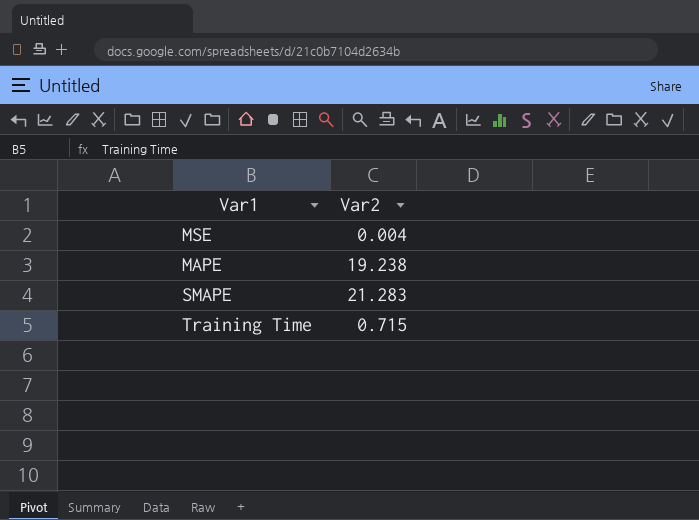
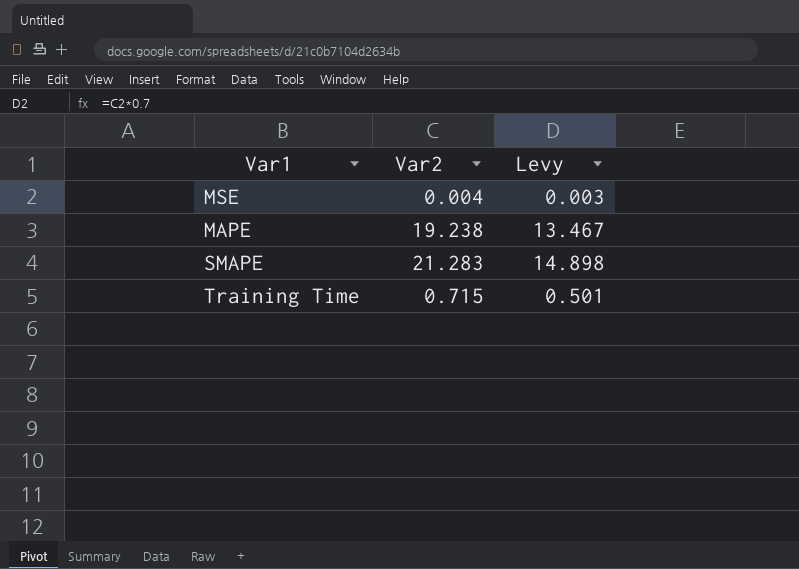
column Levy | formula: none -> [Var2] * 0.7

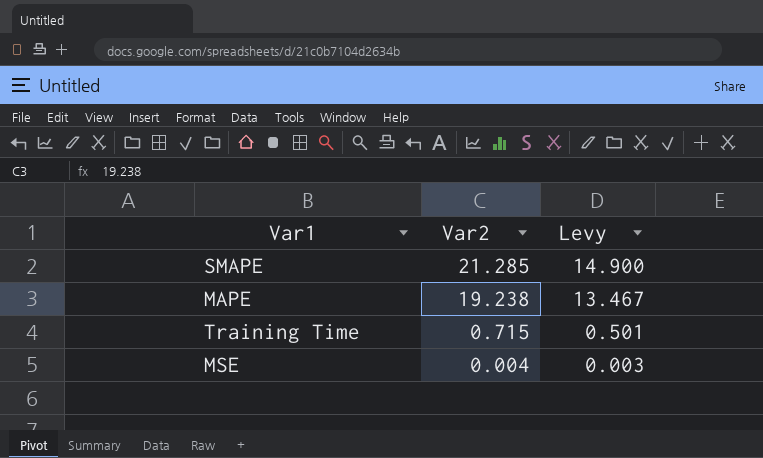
row order: none -> Var2 descending
SMAPE | Var2: 21.283 -> 21.285
SMAPE | Levy: 14.898 -> 14.900

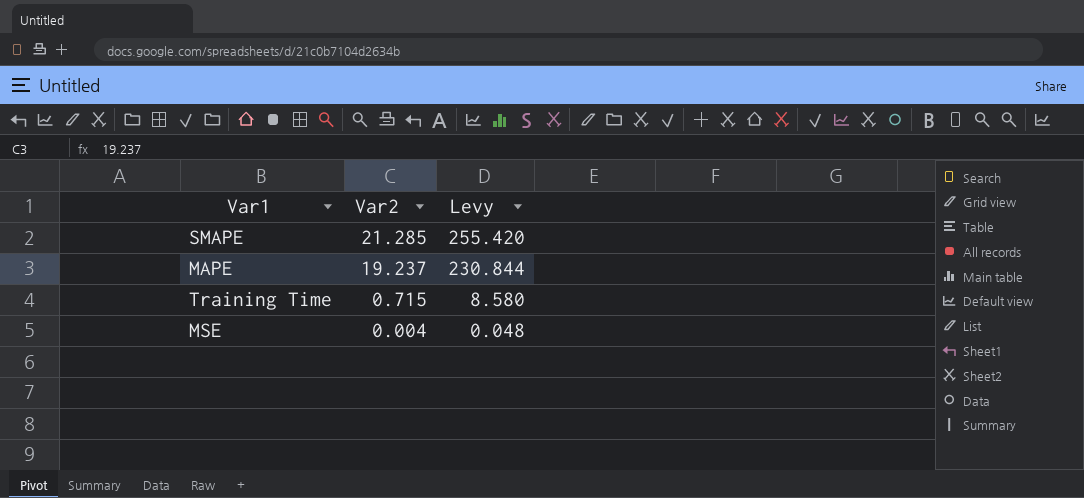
column Levy | formula: [Var2] * 0.7 -> [Var2] * 12
MAPE | Var2: 19.238 -> 19.237

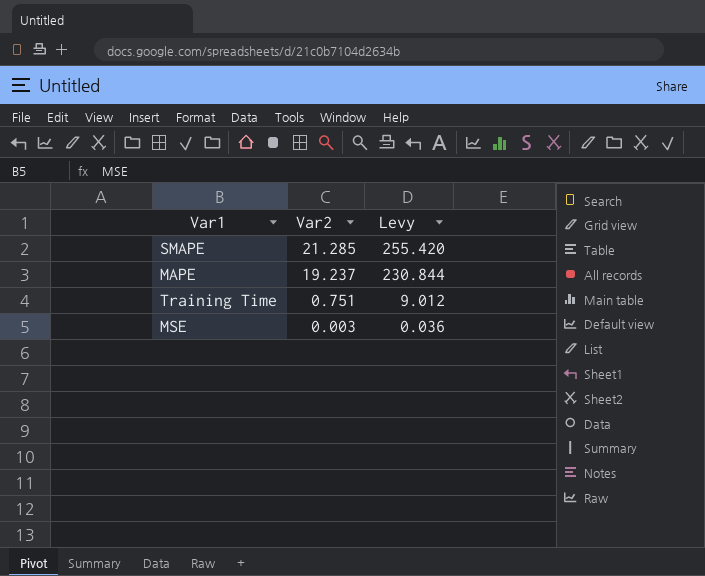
Training Time | Var2: 0.715 -> 0.751
Training Time | Levy: 8.580 -> 9.012
MSE | Var2: 0.004 -> 0.003
MSE | Levy: 0.048 -> 0.036

